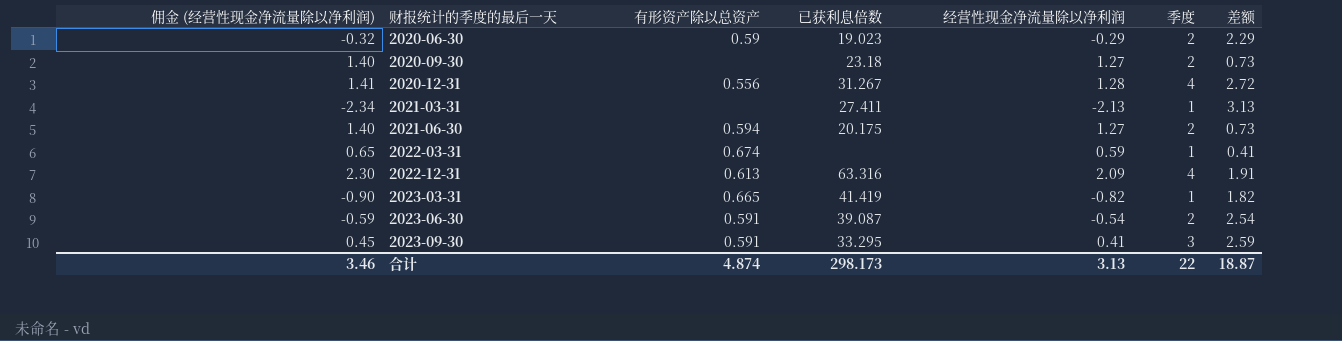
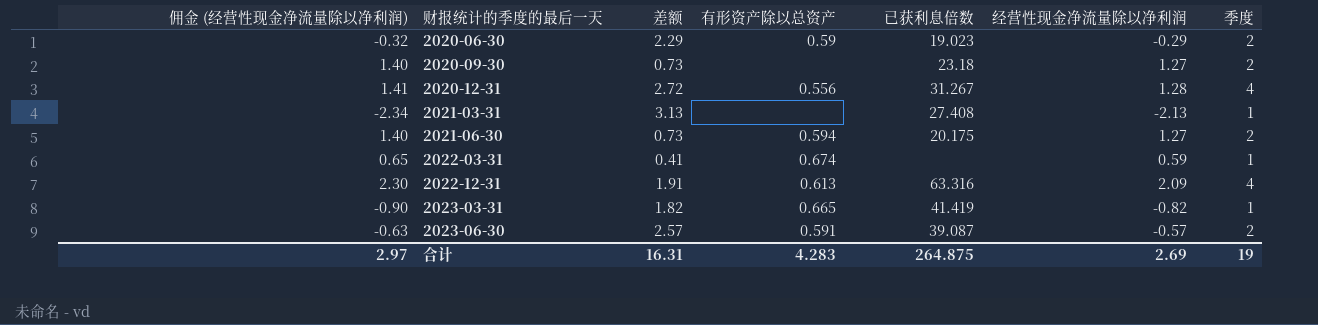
column 差额 | position: 7 -> 3
row 2023-09-30: 0.45 | 0.591 | 33.295 | 0.41 | 3 | 2.59 -> none
2021-03-31 | 已获利息倍数: 27.411 -> 27.408
2023-06-30 | 佣金 (经营性现金净流量除以净利润): -0.59 -> -0.63
2023-06-30 | 差额: 2.54 -> 2.57
2023-06-30 | 经营性现金净流量除以净利润: -0.54 -> -0.57
合计 | 佣金 (经营性现金净流量除以净利润): 3.46 -> 2.97
合计 | 差额: 18.87 -> 16.31
合计 | 有形资产除以总资产: 4.874 -> 4.283
合计 | 已获利息倍数: 298.173 -> 264.875
合计 | 经营性现金净流量除以净利润: 3.13 -> 2.69
合计 | 季度: 22 -> 19

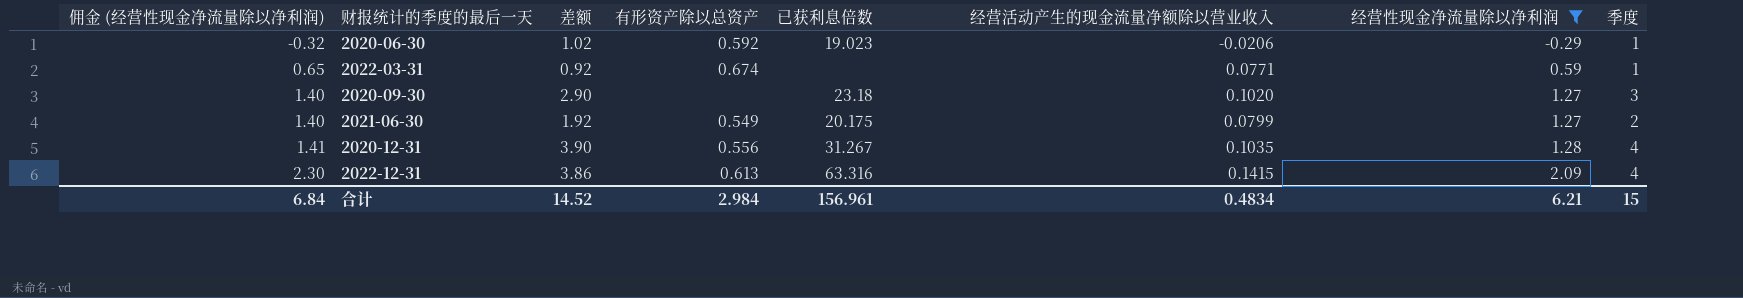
filter: none -> 经营性现金净流量除以净利润 >= -0.29
row order: 财报统计的季度的最后一天 ascending -> 佣金 (经营性现金净流量除以净利润) ascending
column 差额 | formula: [季度] - [经营性现金净流量除以净利润] -> [季度] - [经营活动产生的现金流量净额除以营业收入]
column 经营活动产生的现金流量净额除以营业收入 | position: none -> 6
2020-06-30 | 有形资产除以总资产: 0.59 -> 0.592
2020-06-30 | 季度: 2 -> 1
2020-09-30 | 季度: 2 -> 3
2021-06-30 | 有形资产除以总资产: 0.594 -> 0.549
合计 | 佣金 (经营性现金净流量除以净利润): 2.97 -> 6.84
合计 | 差额: 16.31 -> 14.52
合计 | 有形资产除以总资产: 4.283 -> 2.984
合计 | 已获利息倍数: 264.875 -> 156.961
合计 | 经营性现金净流量除以净利润: 2.69 -> 6.21
合计 | 季度: 19 -> 15

